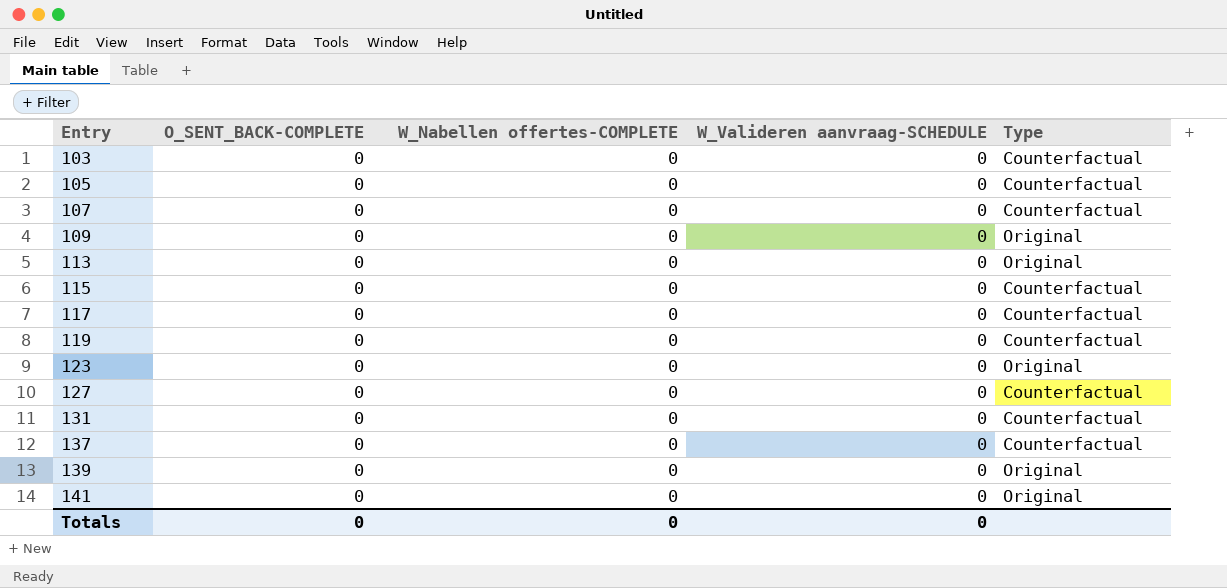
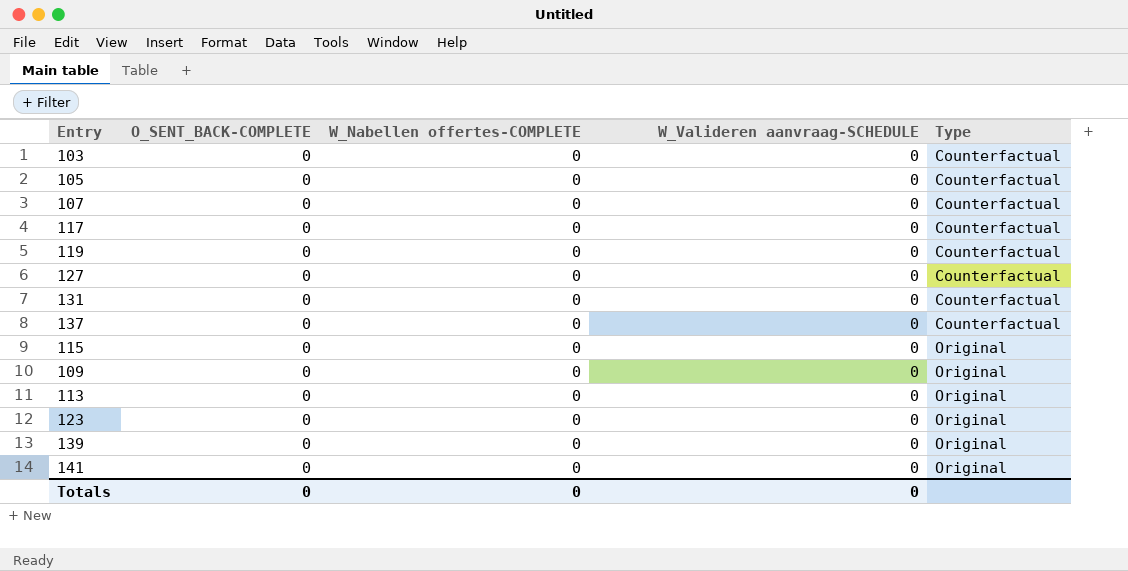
row order: Entry ascending -> Type ascending
115 | Type: Counterfactual -> Original

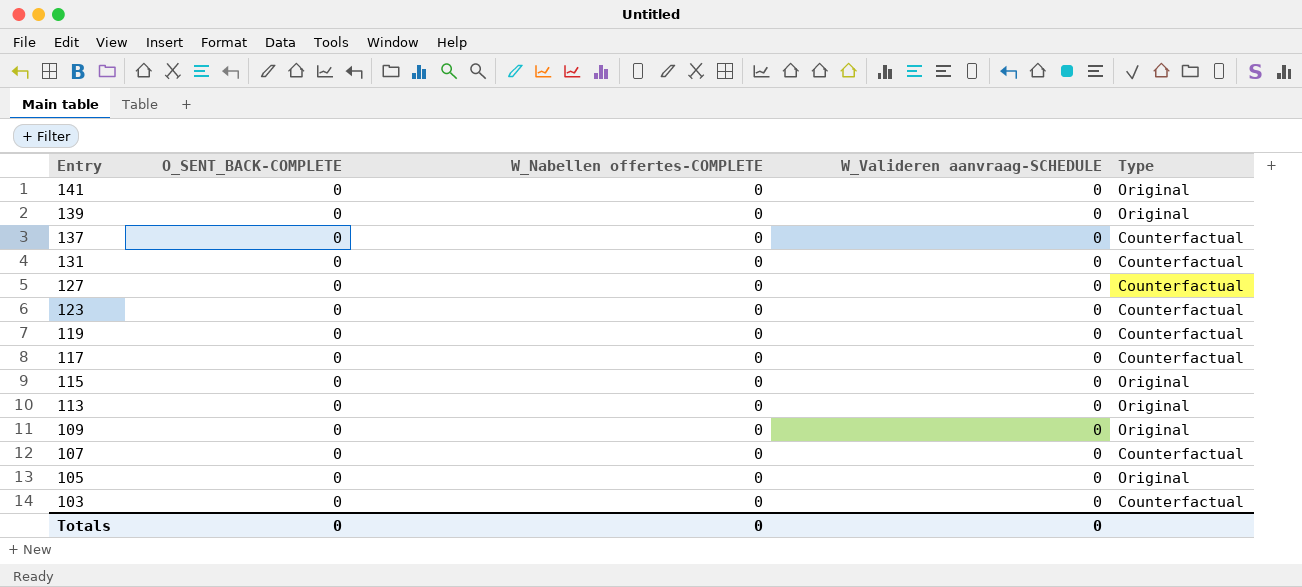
row order: Type ascending -> Entry descending
123 | Type: Original -> Counterfactual
105 | Type: Counterfactual -> Original

